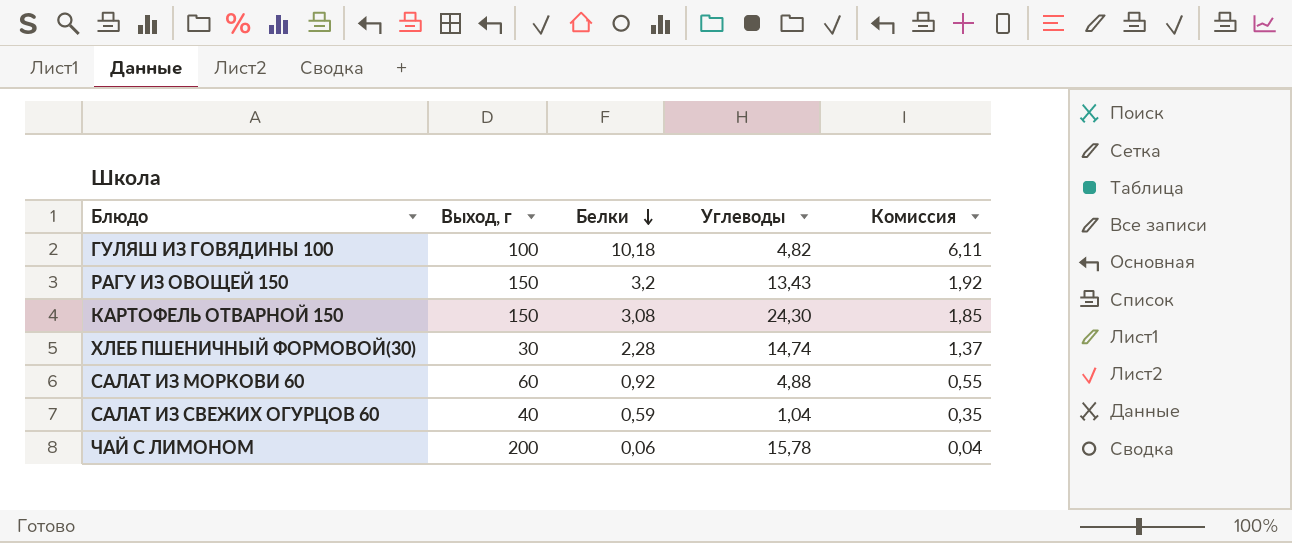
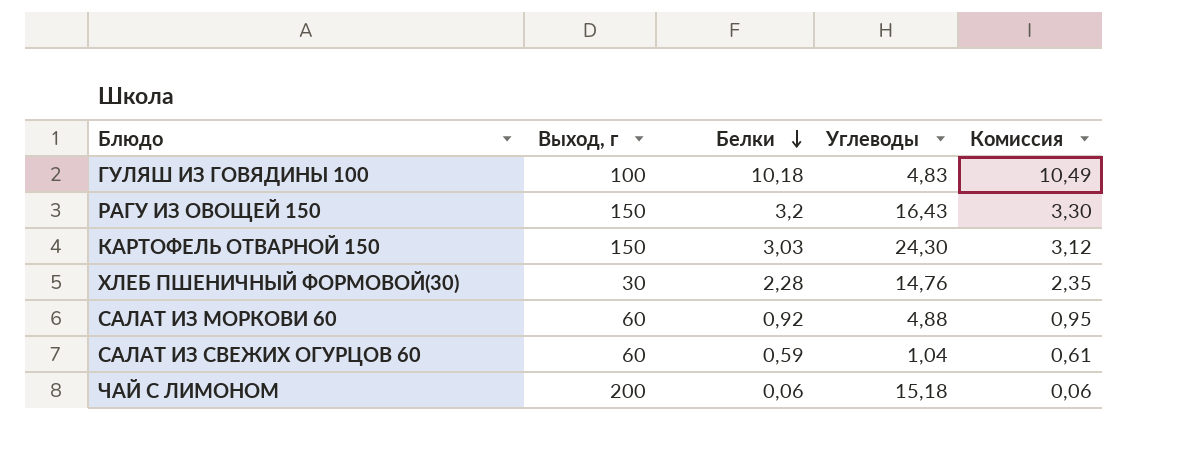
column Комиссия | formula: [Белки] * 0,6 -> [Белки] * 1,03
ГУЛЯШ ИЗ ГОВЯДИНЫ 100 | Углеводы: 4,82 -> 4,83
РАГУ ИЗ ОВОЩЕЙ 150 | Углеводы: 13,43 -> 16,43
КАРТОФЕЛЬ ОТВАРНОЙ 150 | Белки: 3,08 -> 3,03
ХЛЕБ ПШЕНИЧНЫЙ ФОРМОВОЙ(30) | Углеводы: 14,74 -> 14,76
САЛАТ ИЗ СВЕЖИХ ОГУРЦОВ 60 | Выход, г: 40 -> 60
ЧАЙ С ЛИМОНОМ | Углеводы: 15,78 -> 15,18

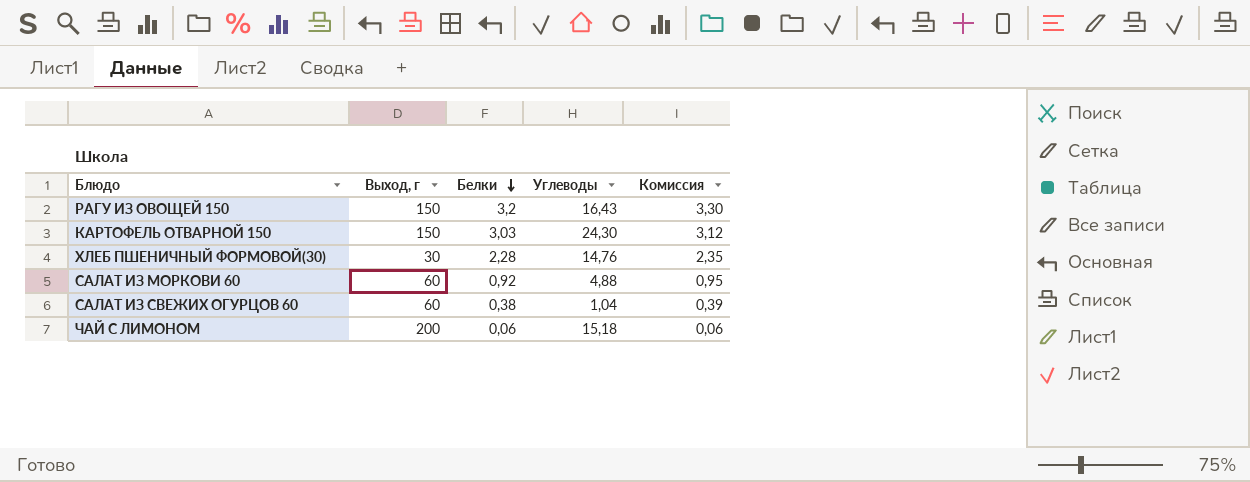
row ГУЛЯШ ИЗ ГОВЯДИНЫ 100: 100 | 10,18 | 4,83 | 10,49 -> none
САЛАТ ИЗ СВЕЖИХ ОГУРЦОВ 60 | Белки: 0,59 -> 0,38
САЛАТ ИЗ СВЕЖИХ ОГУРЦОВ 60 | Комиссия: 0,61 -> 0,39

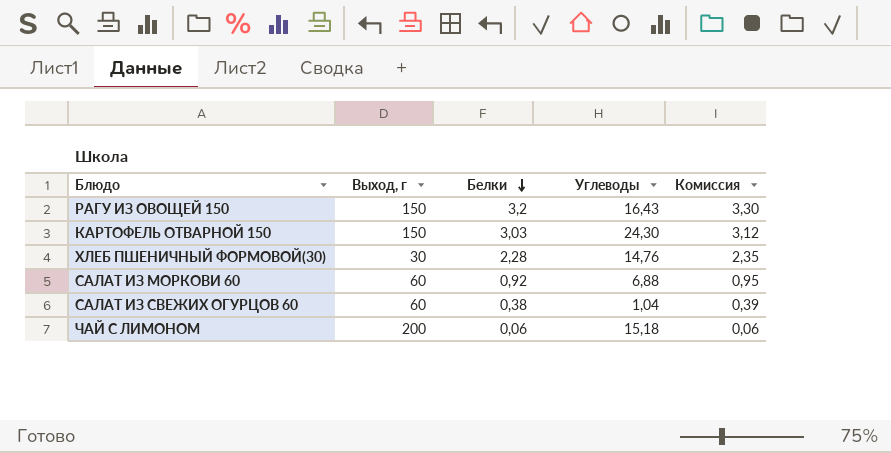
САЛАТ ИЗ МОРКОВИ 60 | Углеводы: 4,88 -> 6,88

